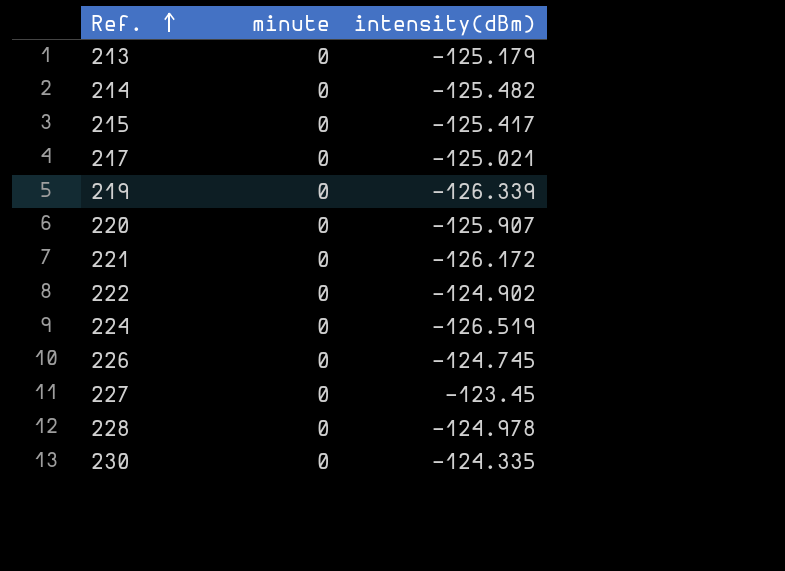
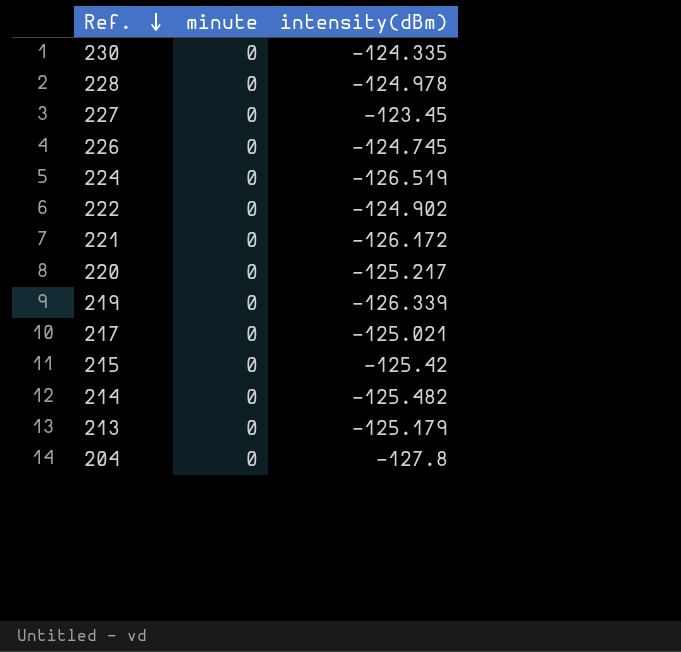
row order: Ref. ascending -> Ref. descending
220 | intensity(dBm): -125.907 -> -125.217
215 | intensity(dBm): -125.417 -> -125.42
row 204: none -> 0 | -127.8

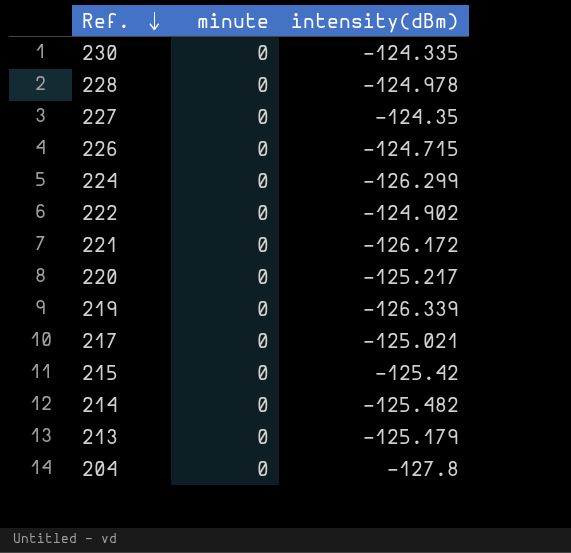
227 | intensity(dBm): -123.45 -> -124.35
226 | intensity(dBm): -124.745 -> -124.715
224 | intensity(dBm): -126.519 -> -126.299

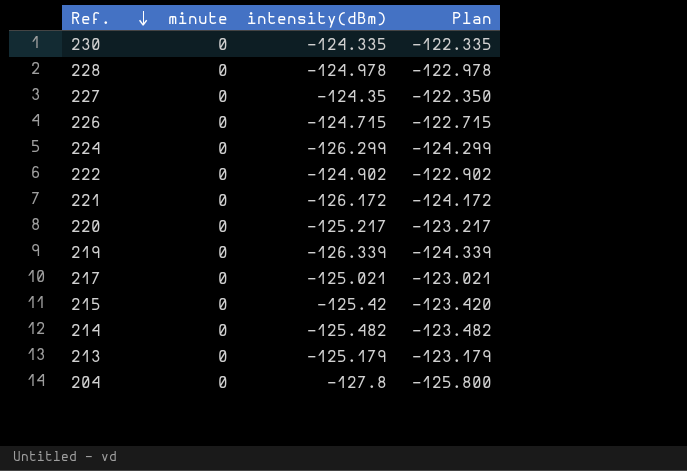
column Plan | formula: none -> [intensity(dBm)] + 2

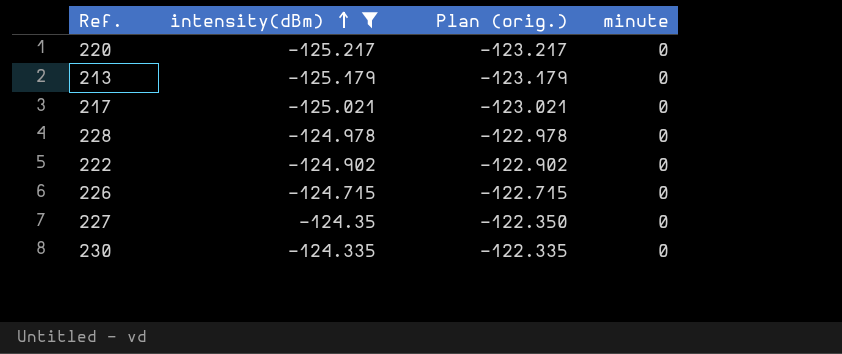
filter: none -> intensity(dBm) >= -125.217
row order: Ref. descending -> intensity(dBm) ascending
column name: Plan -> Plan (orig.)
column minute | position: 2 -> 4

